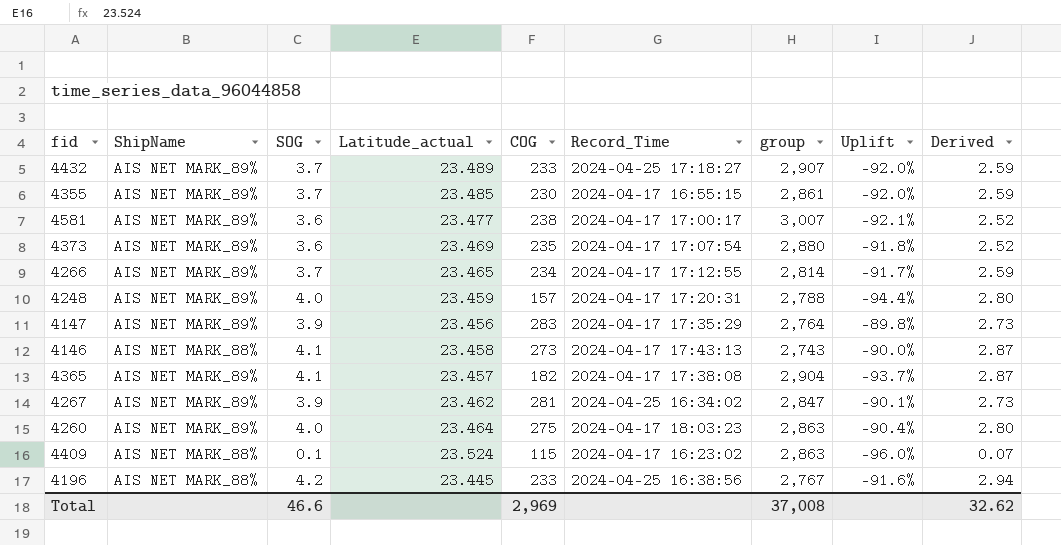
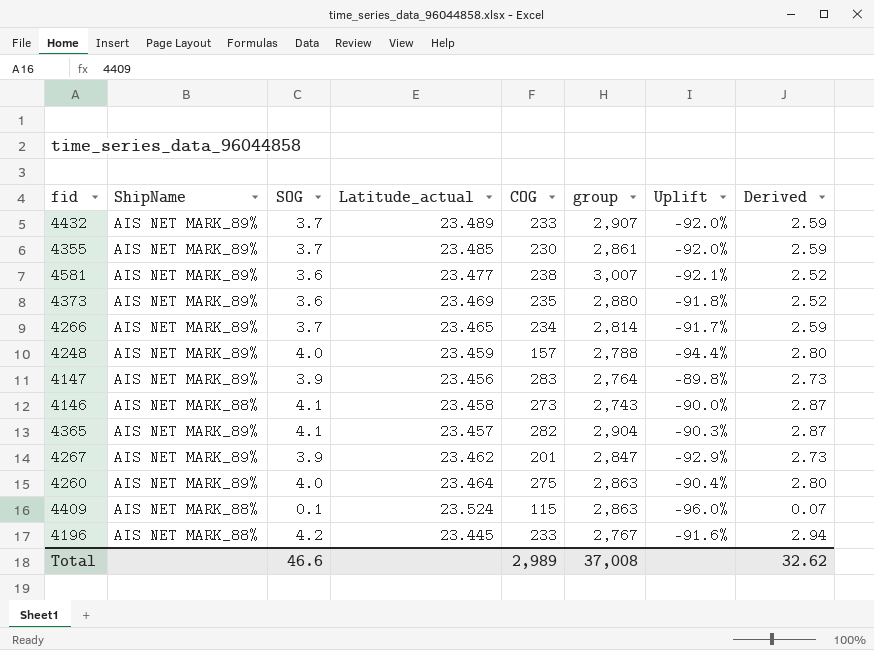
column Record_Time | position: 6 -> none
4365 | COG: 182 -> 282
4365 | Uplift: -93.7% -> -90.3%
4267 | COG: 281 -> 201
4267 | Uplift: -90.1% -> -92.9%
Total | COG: 2,969 -> 2,989

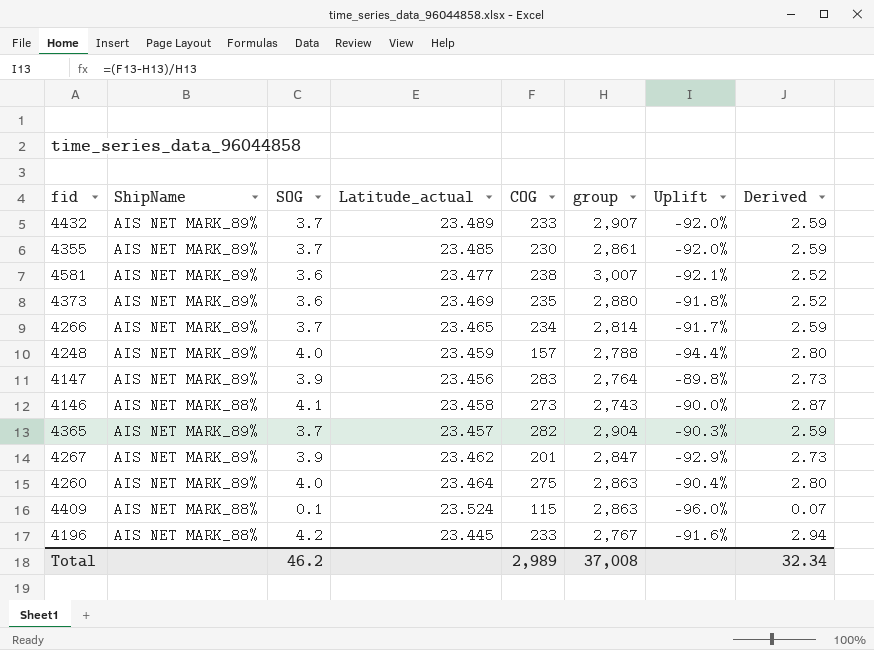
4365 | SOG: 4.1 -> 3.7
4365 | Derived: 2.87 -> 2.59
Total | SOG: 46.6 -> 46.2
Total | Derived: 32.62 -> 32.34

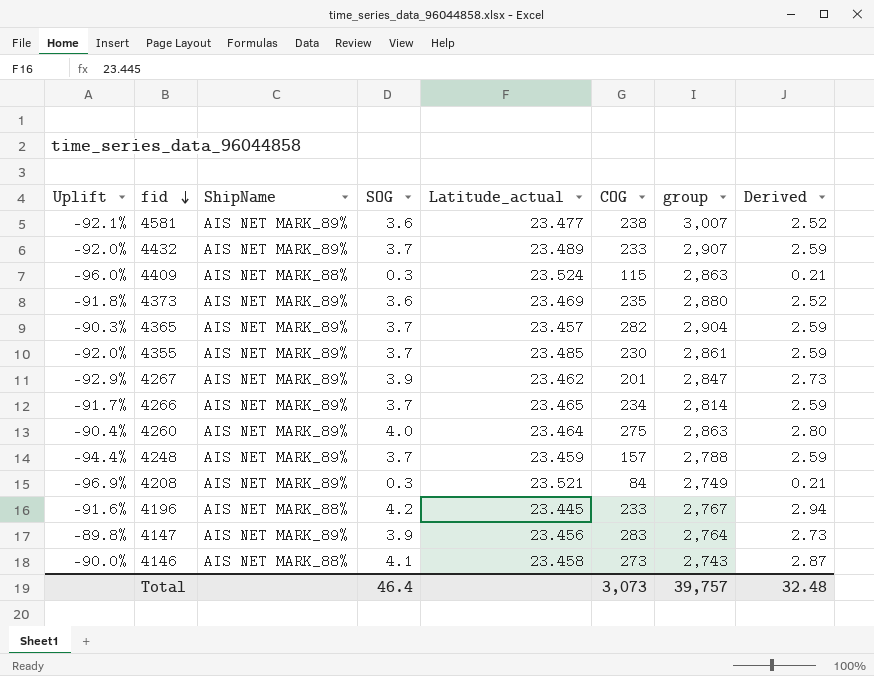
row order: none -> fid descending
column Uplift | position: 7 -> 1
4409 | SOG: 0.1 -> 0.3
4409 | Derived: 0.07 -> 0.21
4248 | SOG: 4.0 -> 3.7
4248 | Derived: 2.80 -> 2.59
row 4208: none -> -96.9% | AIS NET MARK_89% | 0.3 | 23.521 | 84 | 2,749 | 0.21
Total | SOG: 46.2 -> 46.4
Total | COG: 2,989 -> 3,073
Total | group: 37,008 -> 39,757
Total | Derived: 32.34 -> 32.48

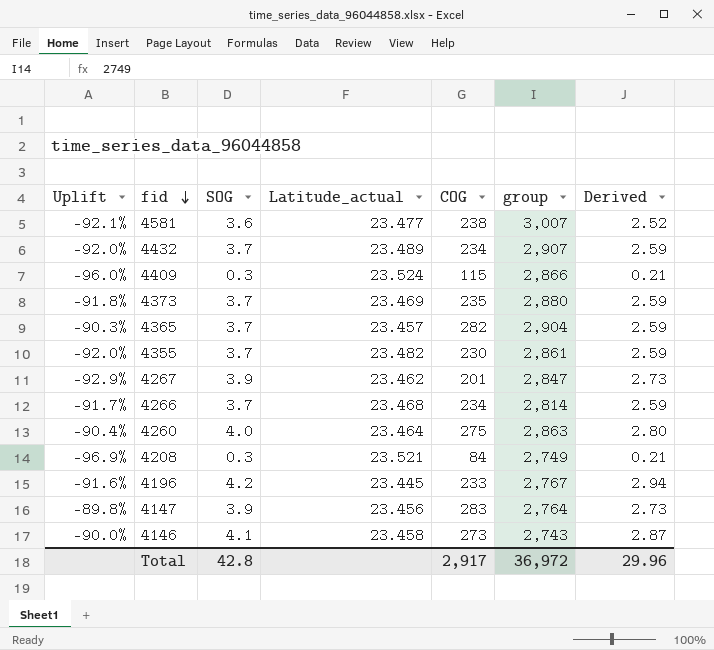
column ShipName | position: 3 -> none
row 4248: -94.4% | AIS NET MARK_89% | 3.7 | 23.459 | 157 | 2,788 | 2.59 -> none
4432 | COG: 233 -> 234
4409 | group: 2,863 -> 2,866
4373 | SOG: 3.6 -> 3.7
4373 | Derived: 2.52 -> 2.59
4355 | Latitude_actual: 23.485 -> 23.482
4266 | Latitude_actual: 23.465 -> 23.468
Total | SOG: 46.4 -> 42.8
Total | COG: 3,073 -> 2,917
Total | group: 39,757 -> 36,972
Total | Derived: 32.48 -> 29.96

